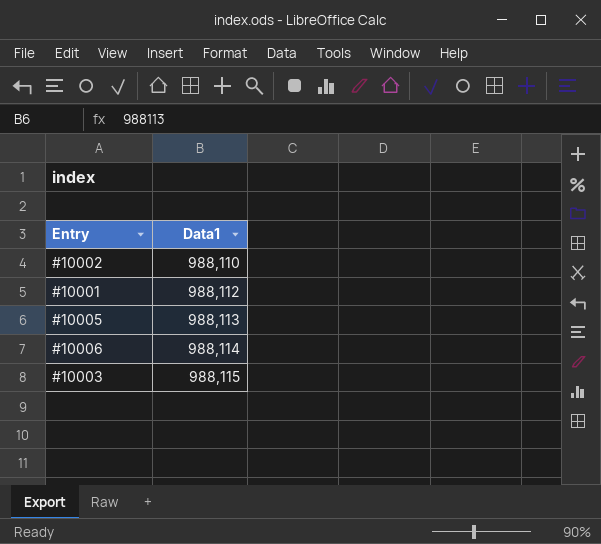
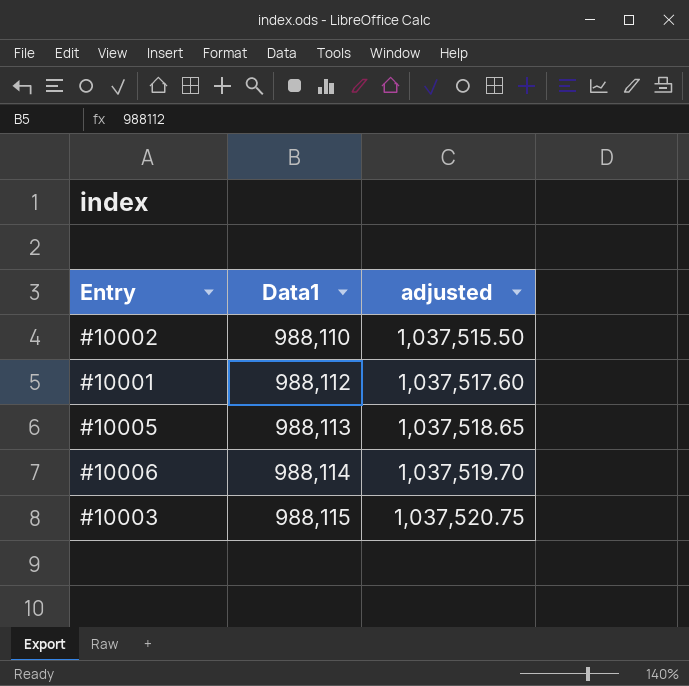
column adjusted | formula: none -> [Data1] * 1.05

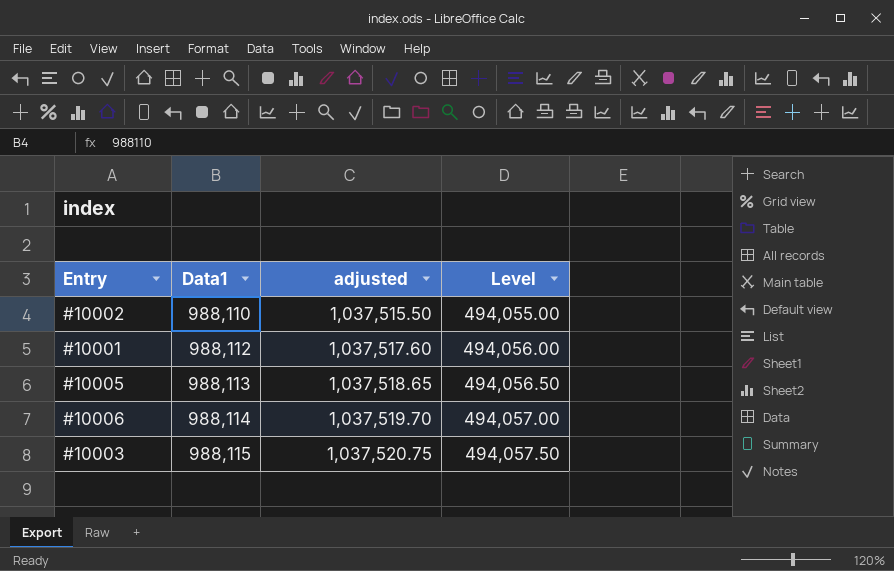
column Level | formula: none -> [Data1] * 0.5

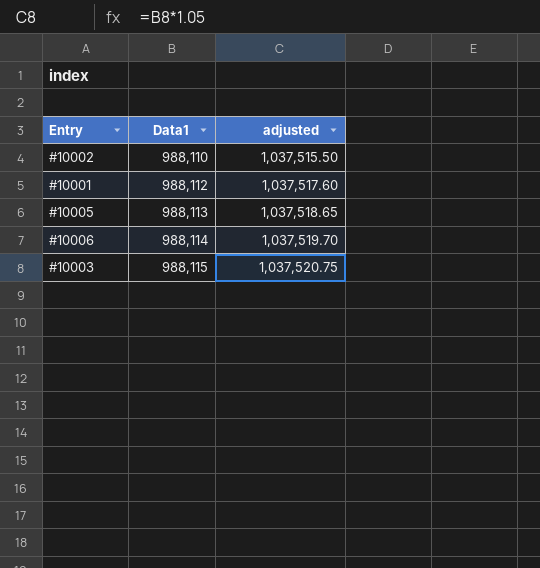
column Level | formula: [Data1] * 0.5 -> none

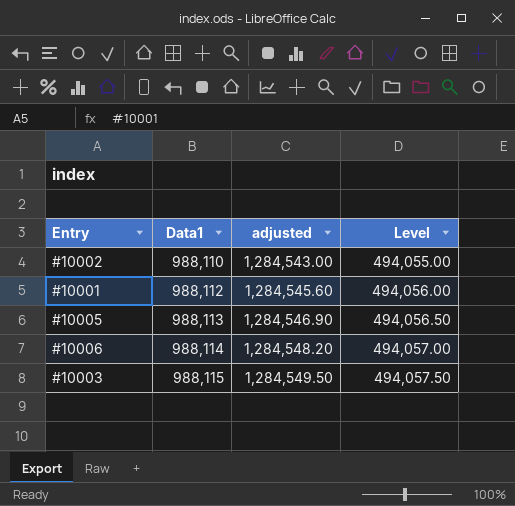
column adjusted | formula: [Data1] * 1.05 -> [Data1] * 1.3
column Level | formula: none -> [Data1] * 0.5

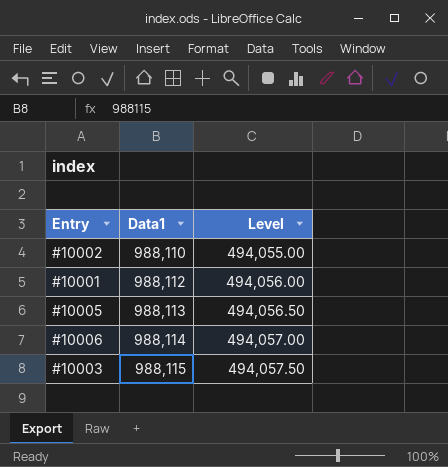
column adjusted | formula: [Data1] * 1.3 -> none

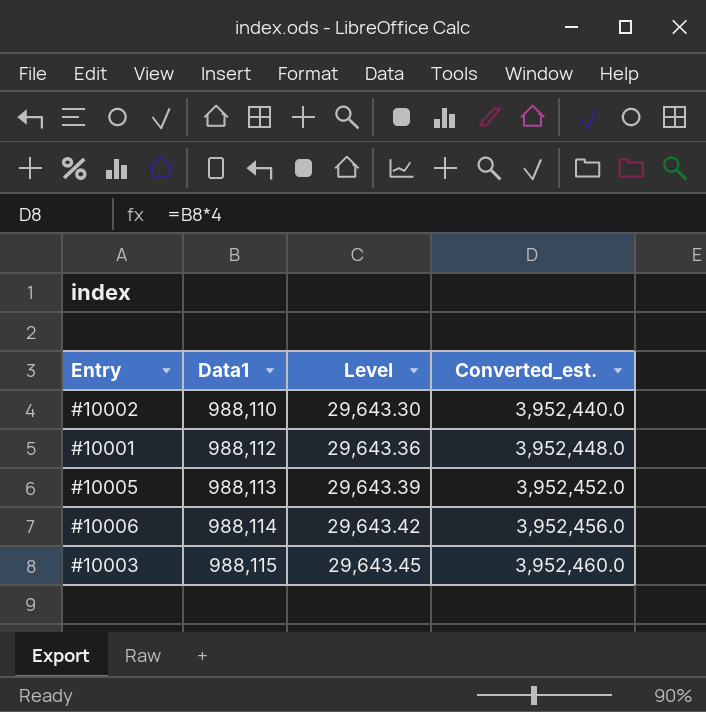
column Level | formula: [Data1] * 0.5 -> [Data1] * 0.03
column Converted_est. | formula: none -> [Data1] * 4

